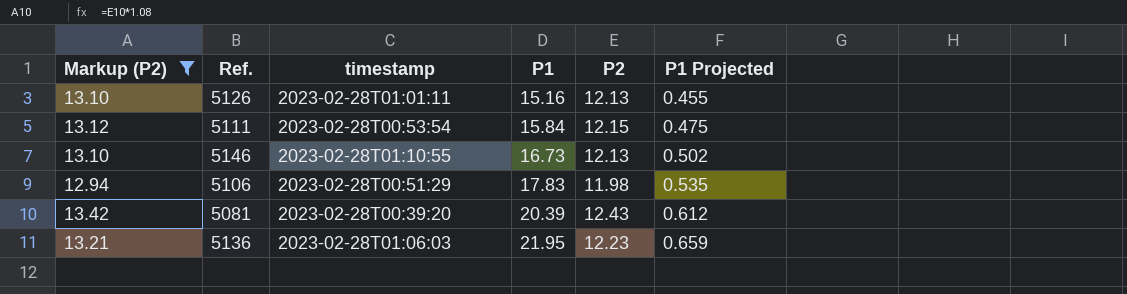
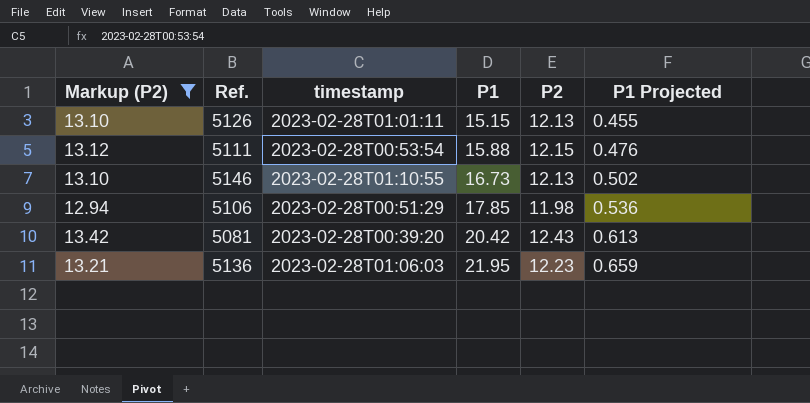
5126 | P1: 15.16 -> 15.15
5111 | P1: 15.84 -> 15.88
5111 | P1 Projected: 0.475 -> 0.476
5106 | P1: 17.83 -> 17.85
5106 | P1 Projected: 0.535 -> 0.536
5081 | P1: 20.39 -> 20.42
5081 | P1 Projected: 0.612 -> 0.613

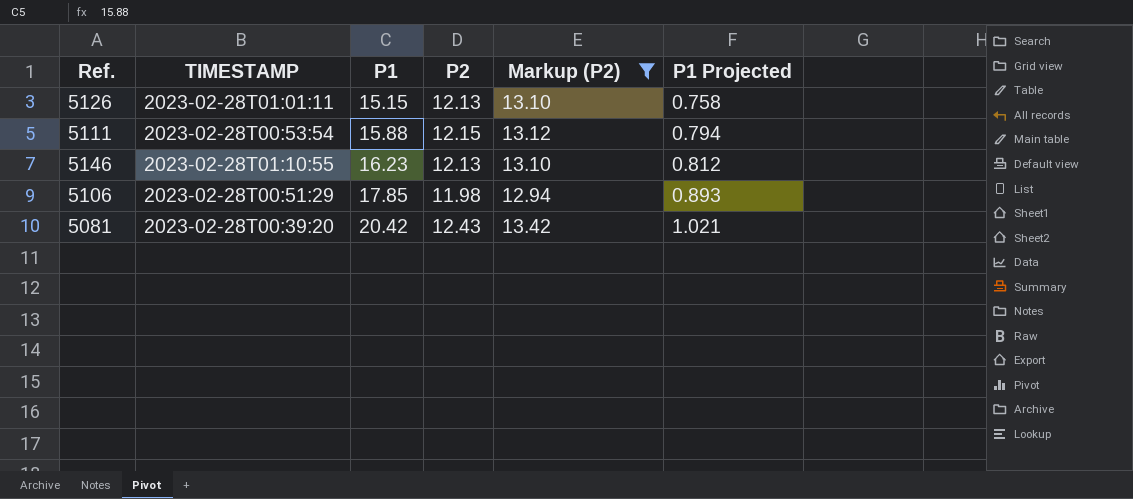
column name: timestamp -> TIMESTAMP
column Markup (P2) | position: 1 -> 5
column P1 Projected | formula: [P1] * 0.03 -> [P1] * 0.05
row 5136: 13.21 | 2023-02-28T01:06:03 | 21.95 | 12.23 | 0.659 -> none
5146 | P1: 16.73 -> 16.23

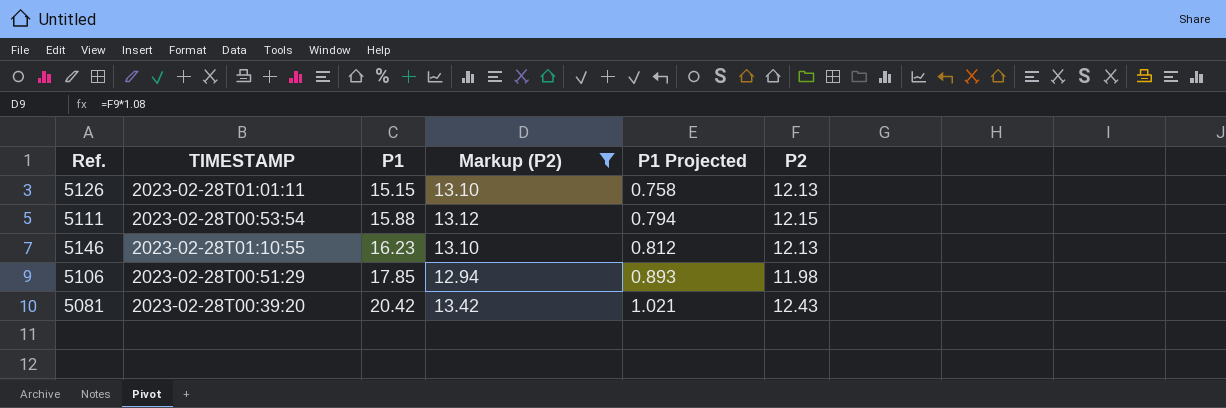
column P2 | position: 4 -> 6

